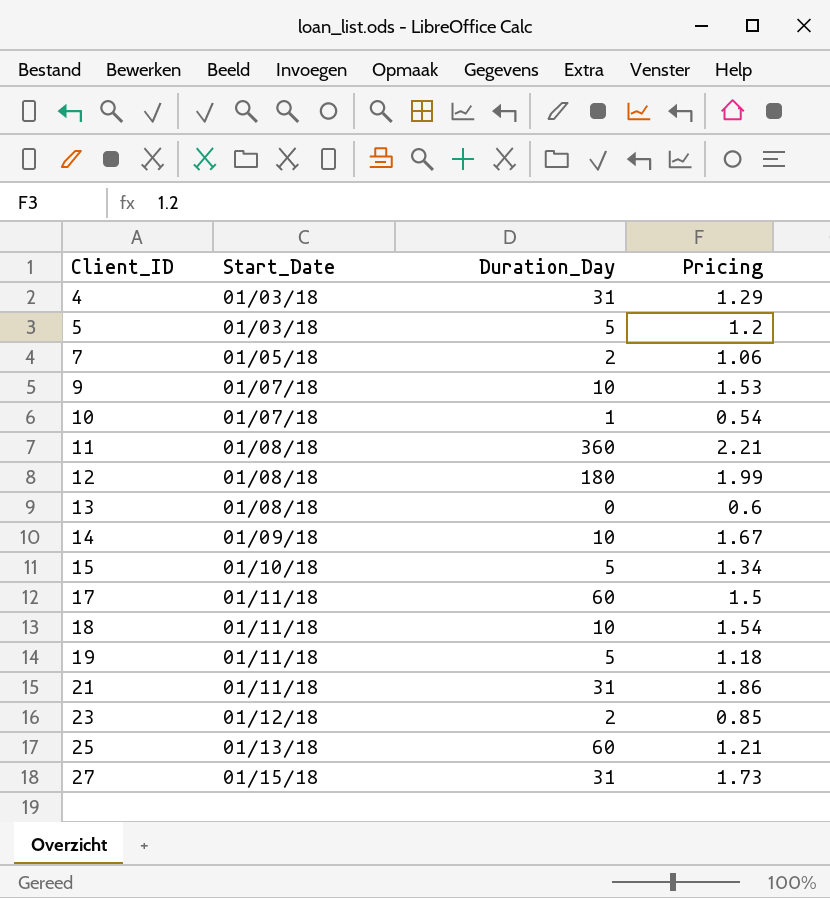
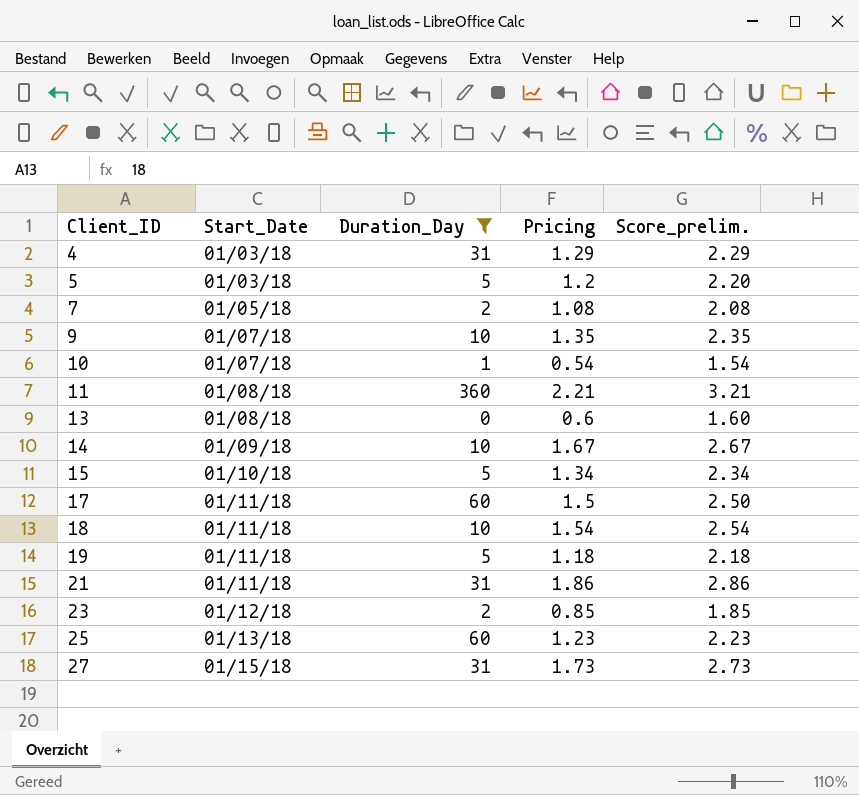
filter: none -> Duration_Day != 180
column Score_prelim. | formula: none -> [Pricing] + 1
7 | Pricing: 1.06 -> 1.08
9 | Pricing: 1.53 -> 1.35
25 | Pricing: 1.21 -> 1.23

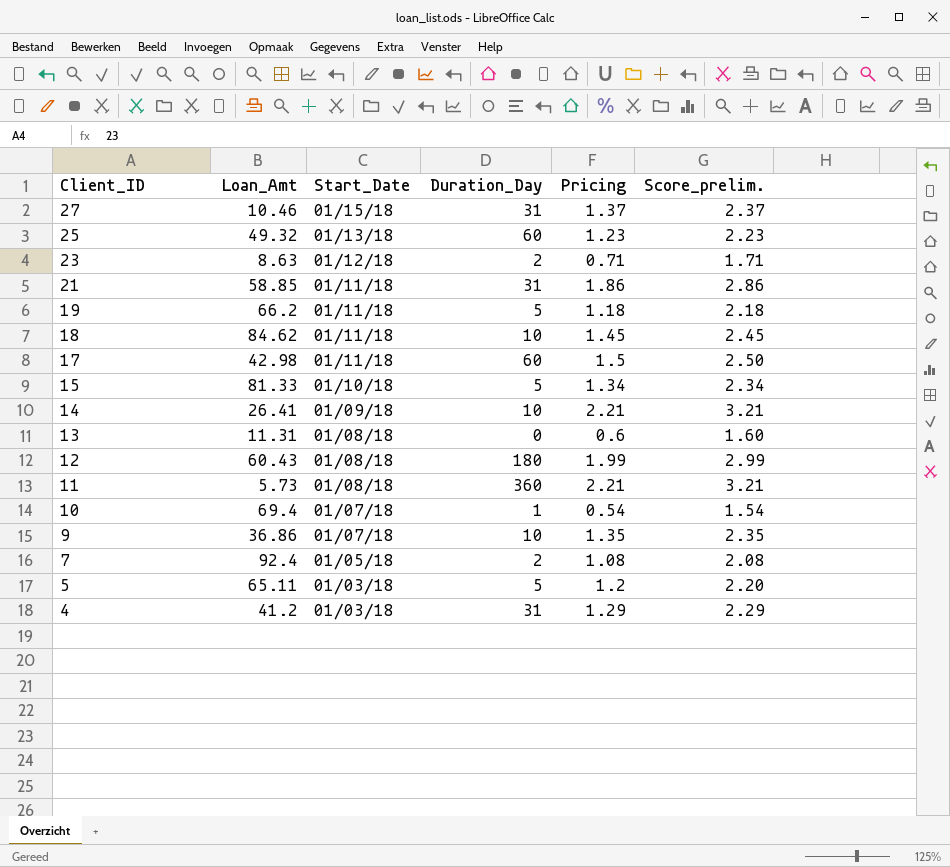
filter: Duration_Day != 180 -> none
row order: Client_ID ascending -> Client_ID descending
column Loan_Amt | position: none -> 2
27 | Pricing: 1.73 -> 1.37
27 | Score_prelim.: 2.73 -> 2.37
23 | Pricing: 0.85 -> 0.71
23 | Score_prelim.: 1.85 -> 1.71
18 | Pricing: 1.54 -> 1.45
18 | Score_prelim.: 2.54 -> 2.45
14 | Pricing: 1.67 -> 2.21
14 | Score_prelim.: 2.67 -> 3.21

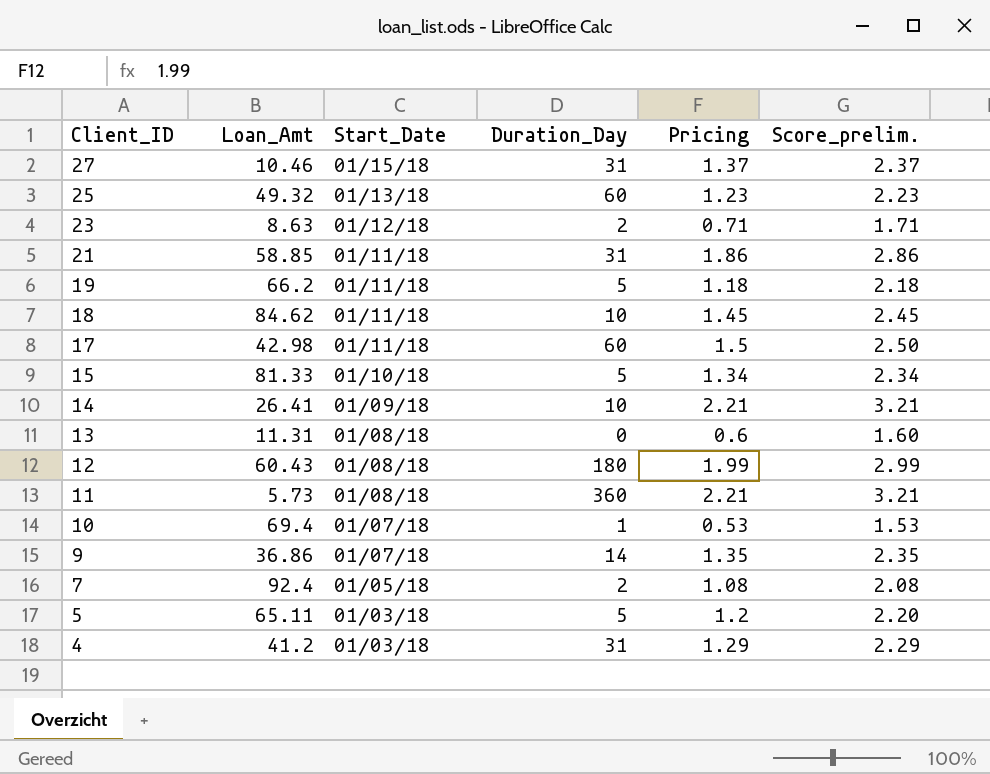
10 | Pricing: 0.54 -> 0.53
10 | Score_prelim.: 1.54 -> 1.53
9 | Duration_Day: 10 -> 14

